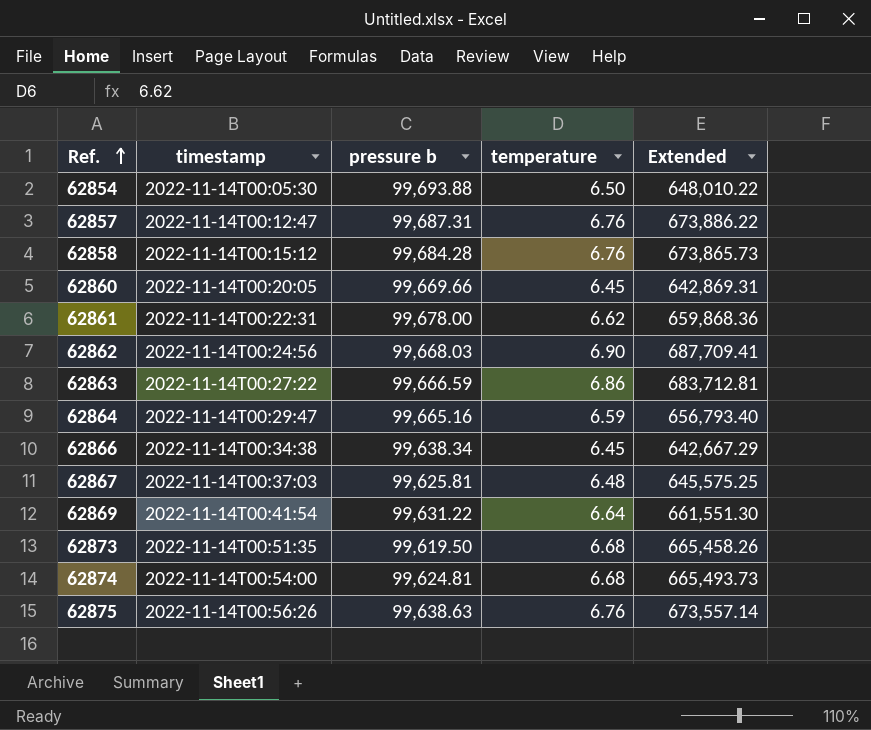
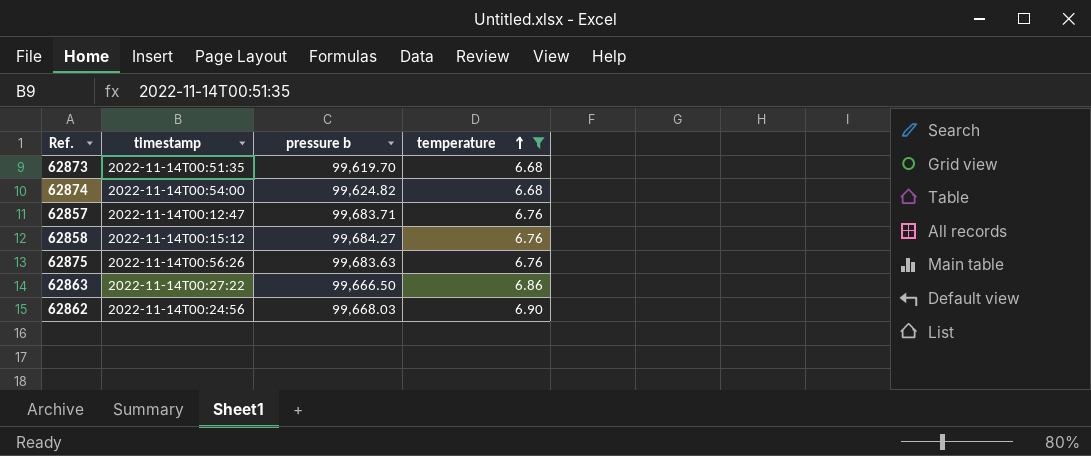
filter: none -> temperature >= 6.68
row order: Ref. ascending -> temperature ascending
column Extended | formula: [pressure b] * [temperature] -> none
62873 | pressure b: 99,619.50 -> 99,619.70
62874 | pressure b: 99,624.81 -> 99,624.82
62857 | pressure b: 99,687.31 -> 99,683.71
62858 | pressure b: 99,684.28 -> 99,684.27
62875 | pressure b: 99,638.63 -> 99,683.63
62863 | pressure b: 99,666.59 -> 99,666.50

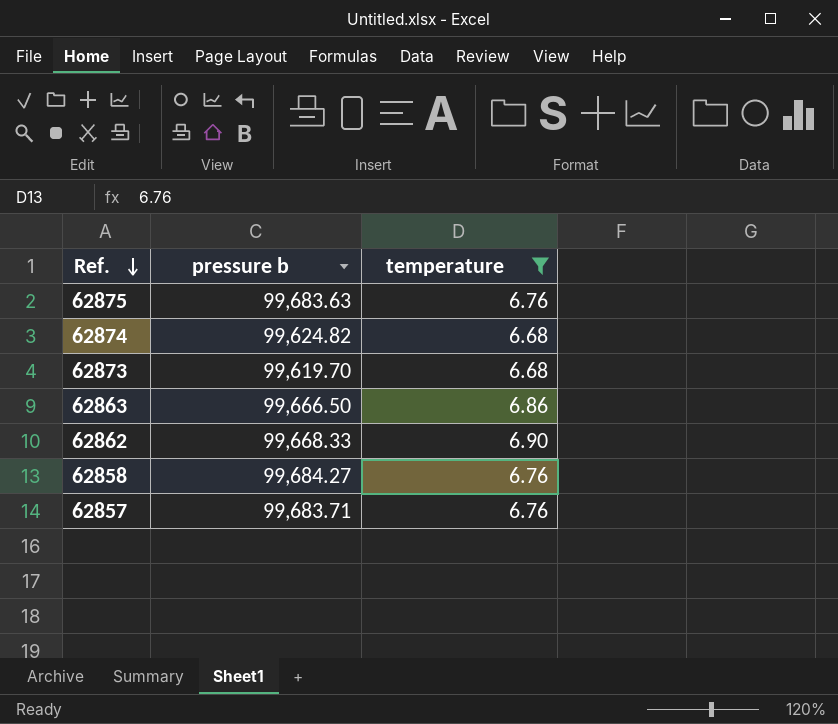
row order: temperature ascending -> Ref. descending
column timestamp | position: 2 -> none
62862 | pressure b: 99,668.03 -> 99,668.33

